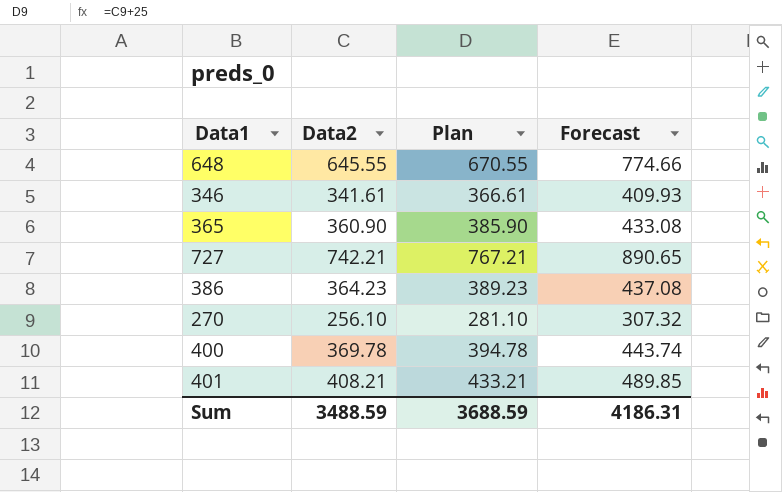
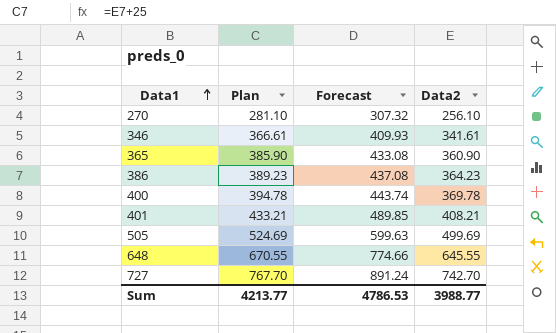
row order: none -> Data1 ascending
column Data2 | position: 2 -> 4
row 505: none -> 524.69 | 599.63 | 499.69
727 | Plan: 767.21 -> 767.70
727 | Forecast: 890.65 -> 891.24
727 | Data2: 742.21 -> 742.70
Sum | Plan: 3688.59 -> 4213.77
Sum | Forecast: 4186.31 -> 4786.53
Sum | Data2: 3488.59 -> 3988.77

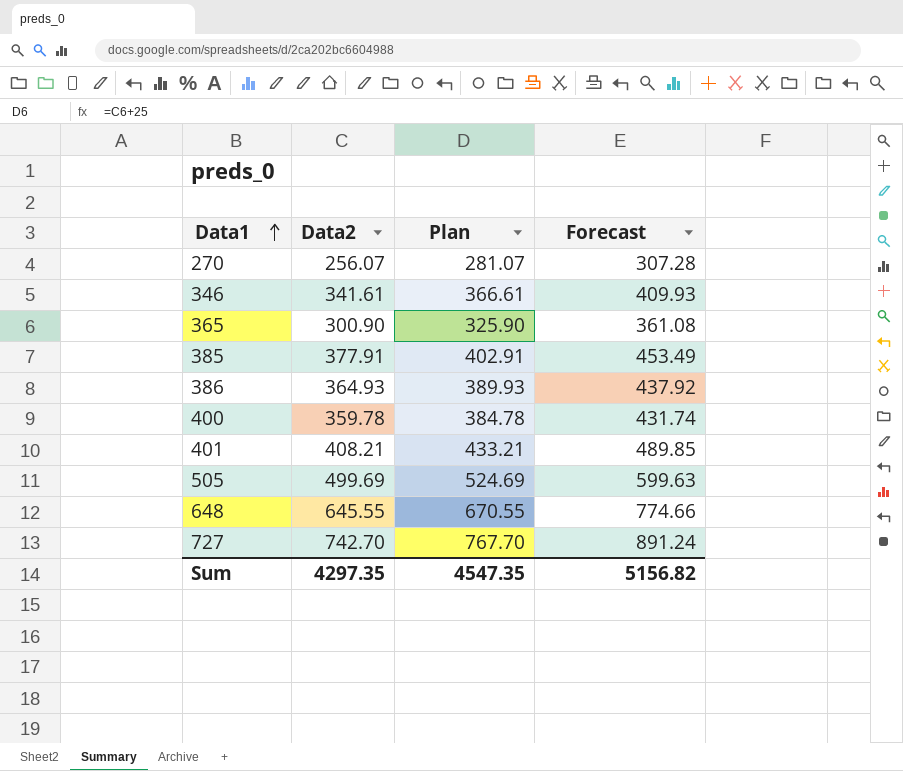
column Data2 | position: 4 -> 2
270 | Data2: 256.10 -> 256.07
270 | Plan: 281.10 -> 281.07
270 | Forecast: 307.32 -> 307.28
365 | Data2: 360.90 -> 300.90
365 | Plan: 385.90 -> 325.90
365 | Forecast: 433.08 -> 361.08
row 385: none -> 377.91 | 402.91 | 453.49
386 | Data2: 364.23 -> 364.93
386 | Plan: 389.23 -> 389.93
386 | Forecast: 437.08 -> 437.92
400 | Data2: 369.78 -> 359.78
400 | Plan: 394.78 -> 384.78
400 | Forecast: 443.74 -> 431.74
Sum | Data2: 3988.77 -> 4297.35
Sum | Plan: 4213.77 -> 4547.35
Sum | Forecast: 4786.53 -> 5156.82

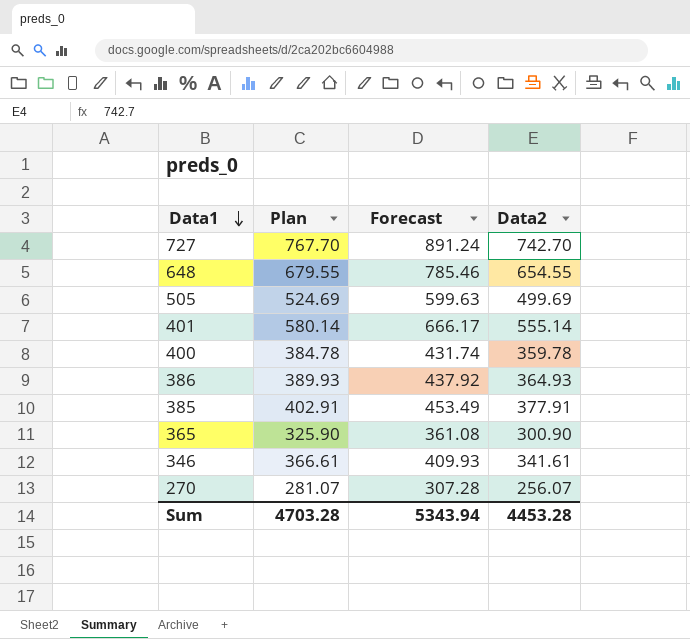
row order: Data1 ascending -> Data1 descending
column Data2 | position: 2 -> 4
648 | Plan: 670.55 -> 679.55
648 | Forecast: 774.66 -> 785.46
648 | Data2: 645.55 -> 654.55
401 | Plan: 433.21 -> 580.14
401 | Forecast: 489.85 -> 666.17
401 | Data2: 408.21 -> 555.14
Sum | Plan: 4547.35 -> 4703.28
Sum | Forecast: 5156.82 -> 5343.94
Sum | Data2: 4297.35 -> 4453.28

